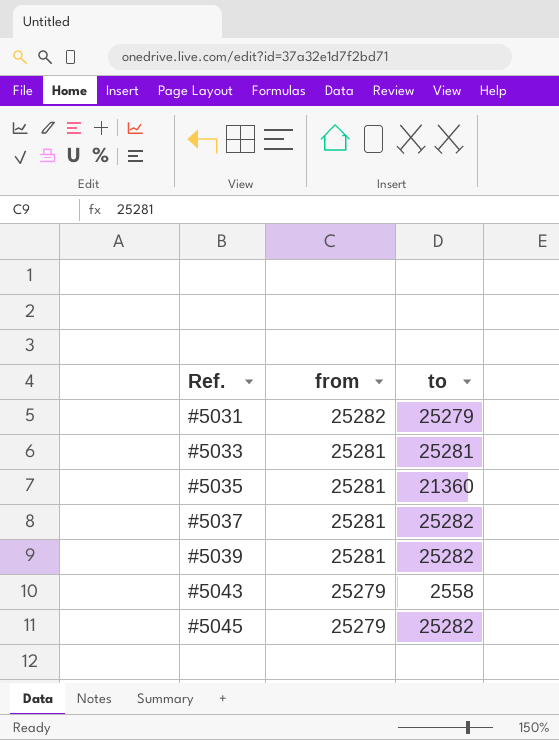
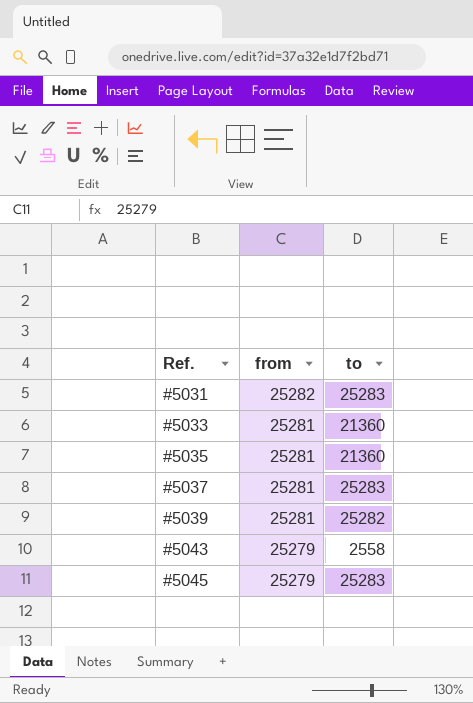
#5031 | to: 25279 -> 25283
#5033 | to: 25281 -> 21360
#5037 | to: 25282 -> 25283
#5045 | to: 25282 -> 25283

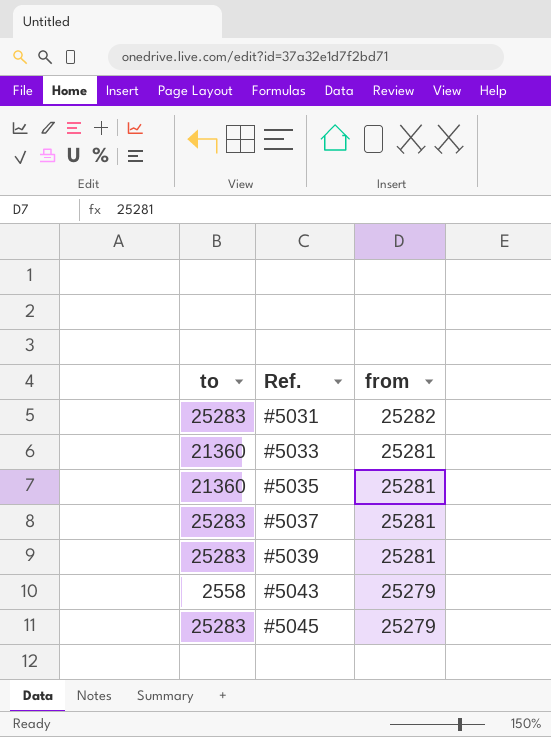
column to | position: 3 -> 1
#5039 | to: 25282 -> 25283

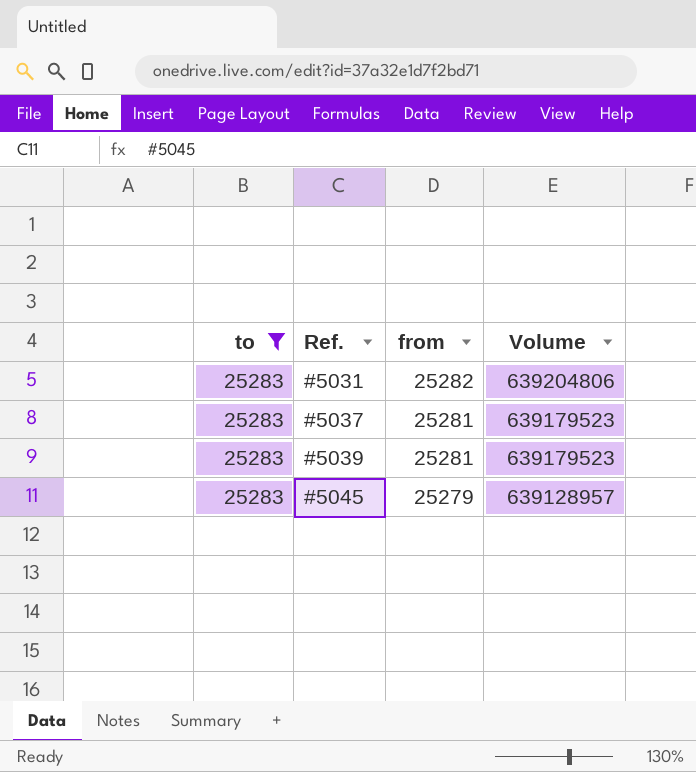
filter: none -> to = 25283
column Volume | formula: none -> [to] * [from]

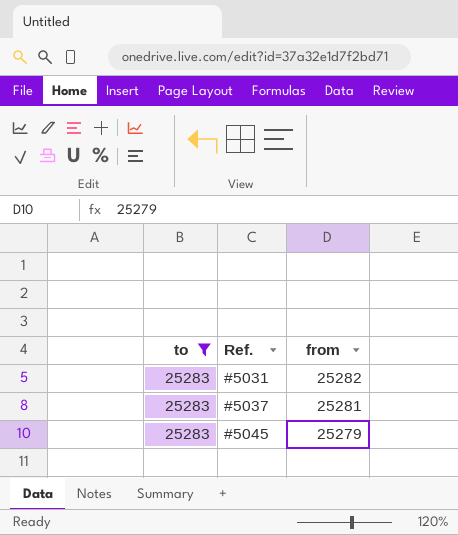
column Volume | formula: [to] * [from] -> none
row #5039: 25283 | 25281 | 639179523 -> none

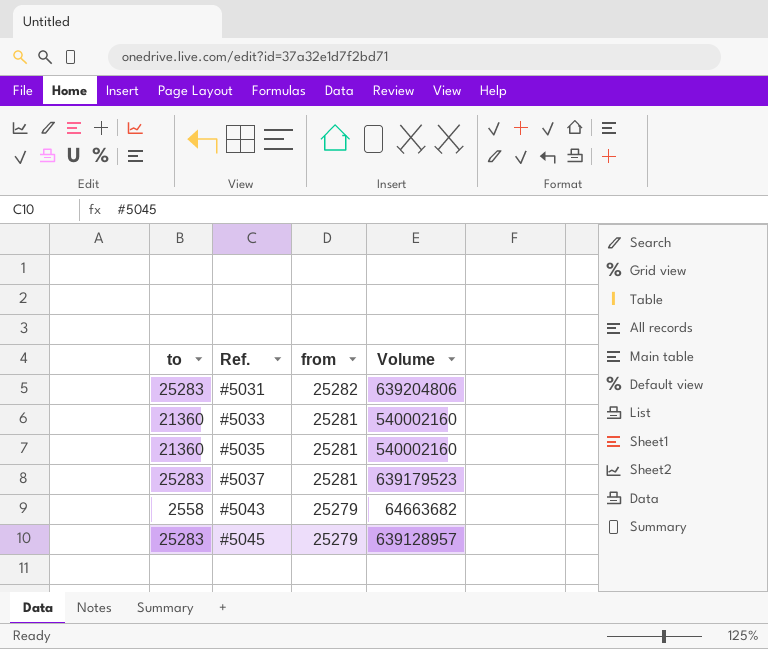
filter: to = 25283 -> none
column Volume | formula: none -> [to] * [from]

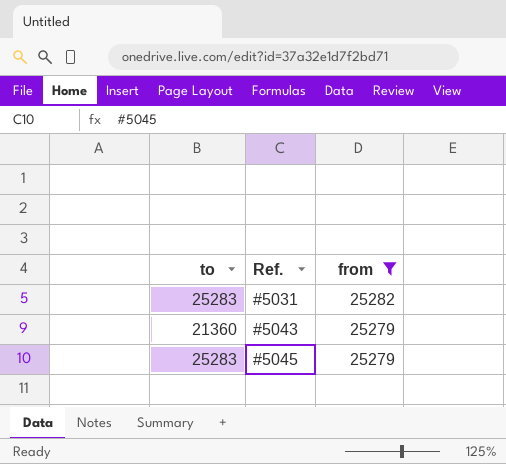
filter: none -> from != 25281
column Volume | formula: [to] * [from] -> none
#5043 | to: 2558 -> 21360

